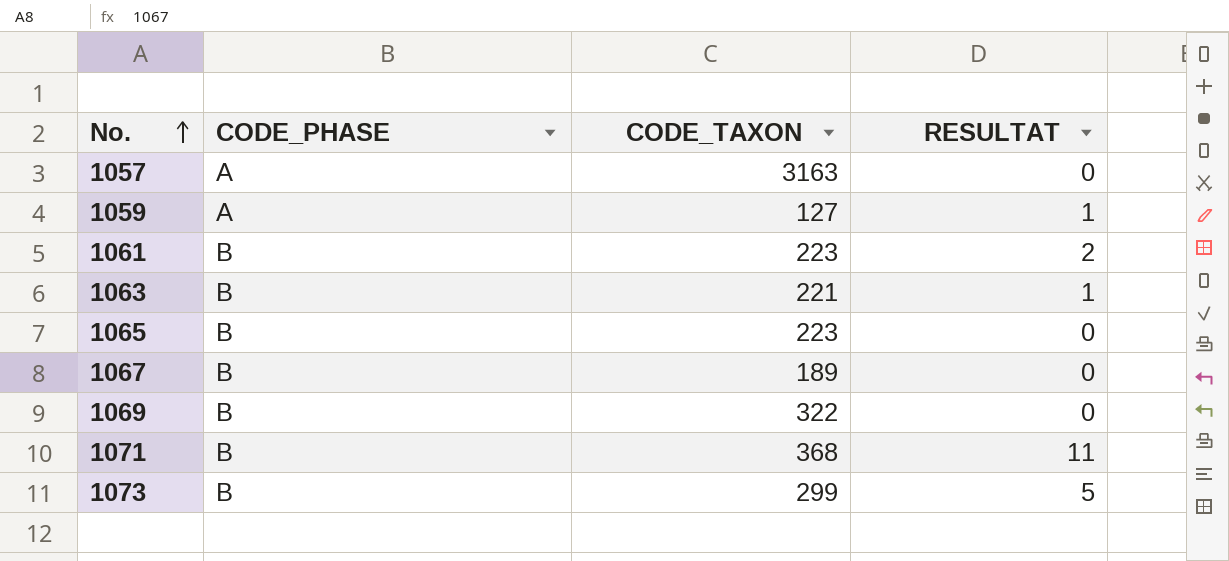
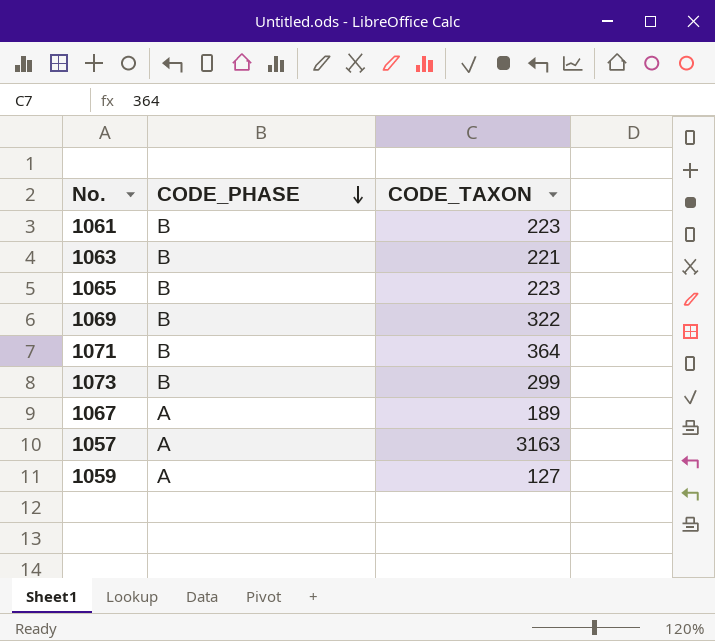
row order: No. ascending -> CODE_PHASE descending
column RESULTAT | position: 4 -> none
1071 | CODE_TAXON: 368 -> 364
1067 | CODE_PHASE: B -> A

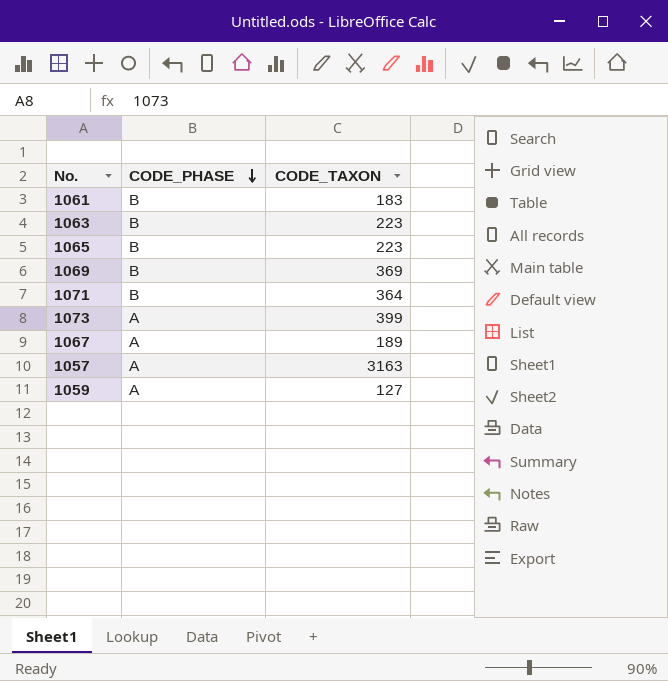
1061 | CODE_TAXON: 223 -> 183
1063 | CODE_TAXON: 221 -> 223
1069 | CODE_TAXON: 322 -> 369
1073 | CODE_PHASE: B -> A
1073 | CODE_TAXON: 299 -> 399

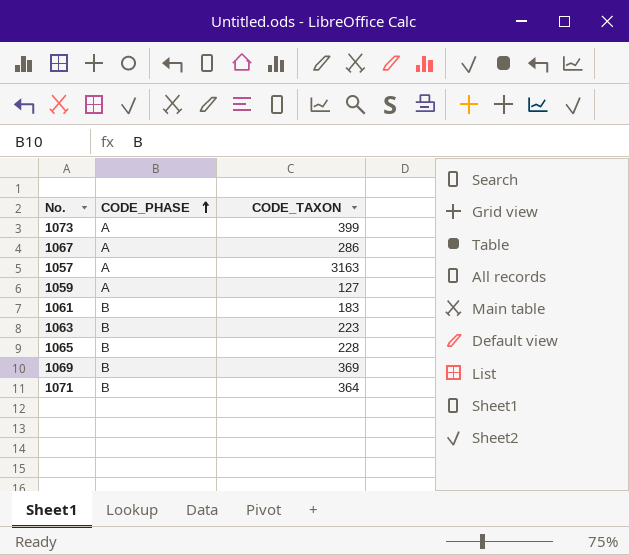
row order: CODE_PHASE descending -> CODE_PHASE ascending
1067 | CODE_TAXON: 189 -> 286
1065 | CODE_TAXON: 223 -> 228

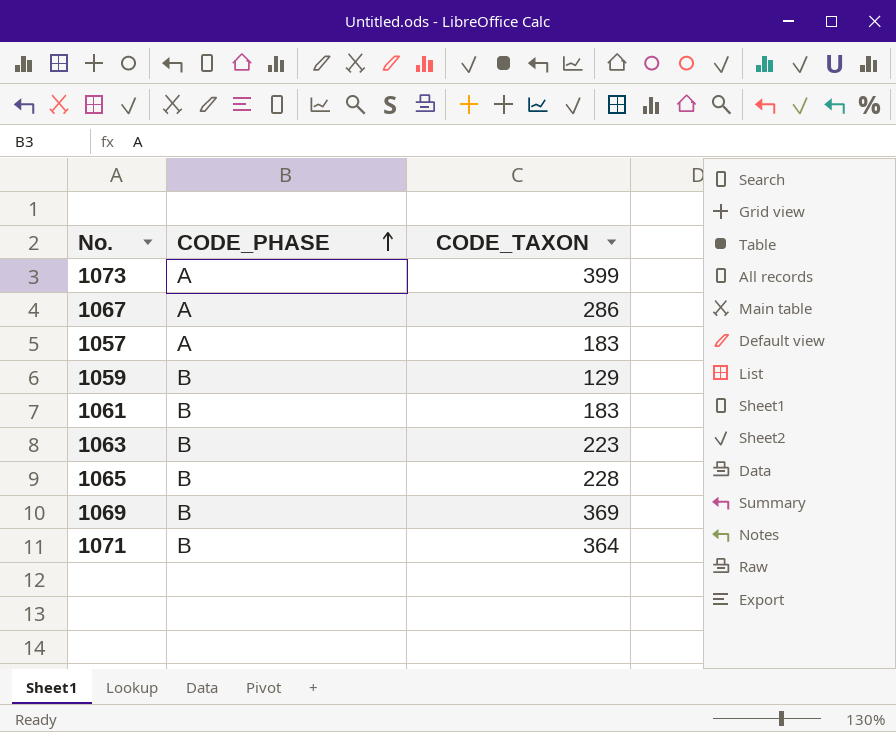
1057 | CODE_TAXON: 3163 -> 183
1059 | CODE_PHASE: A -> B
1059 | CODE_TAXON: 127 -> 129

